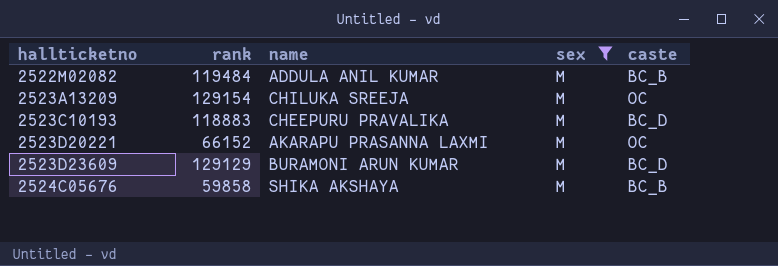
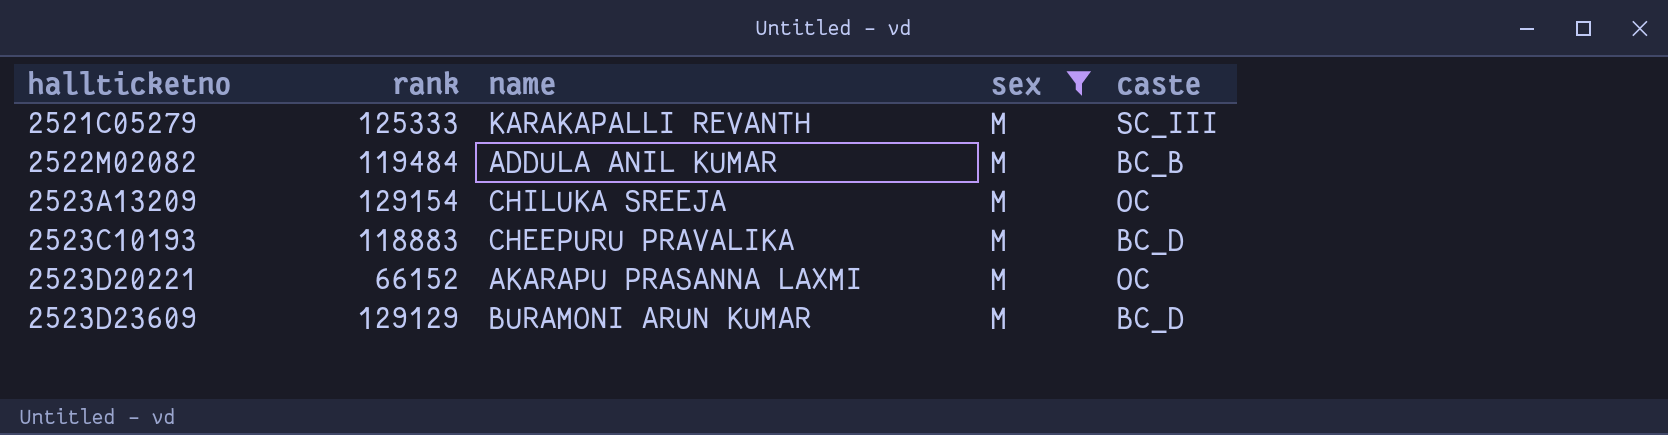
row 2524C05676: 59858 | SHIKA AKSHAYA | M | BC_B -> none
row 2521C05279: none -> 125333 | KARAKAPALLI REVANTH | M | SC_III

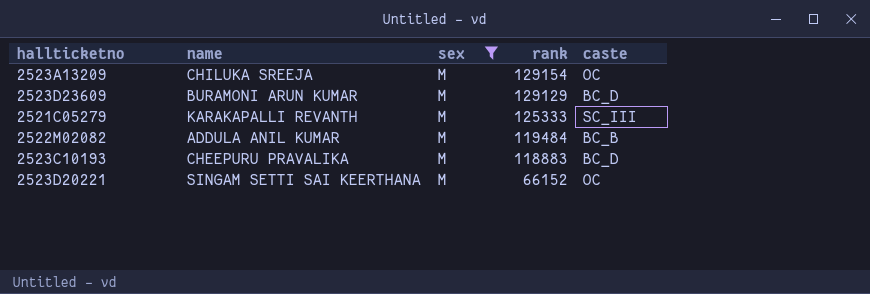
row order: hallticketno ascending -> rank descending
column rank | position: 2 -> 4
2523D20221 | name: AKARAPU PRASANNA LAXMI -> SINGAM SETTI SAI KEERTHANA

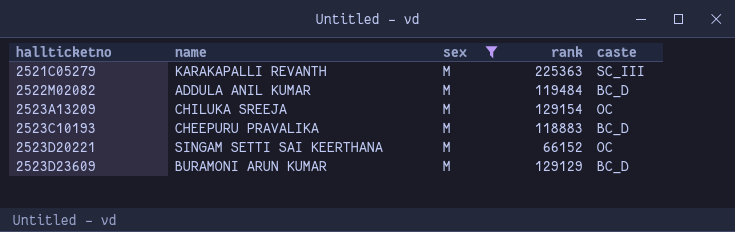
row order: rank descending -> hallticketno ascending
2521C05279 | rank: 125333 -> 225363
2522M02082 | caste: BC_B -> BC_D

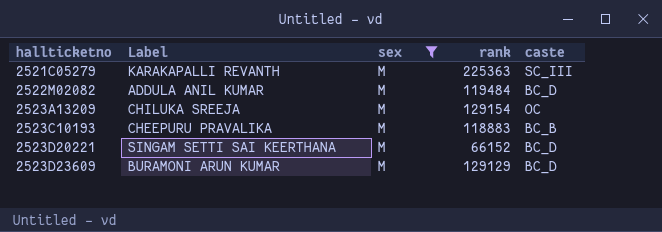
column name: name -> Label
2523C10193 | caste: BC_D -> BC_B
2523D20221 | caste: OC -> BC_D

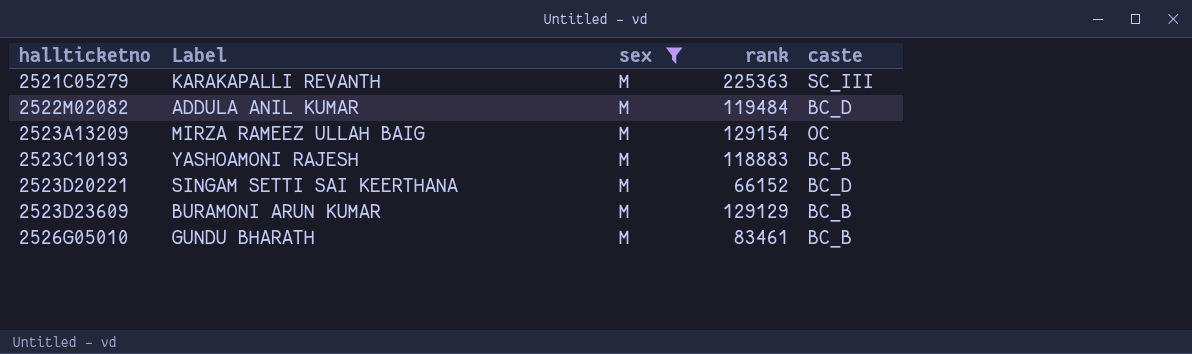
2523A13209 | Label: CHILUKA SREEJA -> MIRZA RAMEEZ ULLAH BAIG
2523C10193 | Label: CHEEPURU PRAVALIKA -> YASHOAMONI RAJESH
2523D23609 | caste: BC_D -> BC_B
row 2526G05010: none -> GUNDU BHARATH | M | 83461 | BC_B

